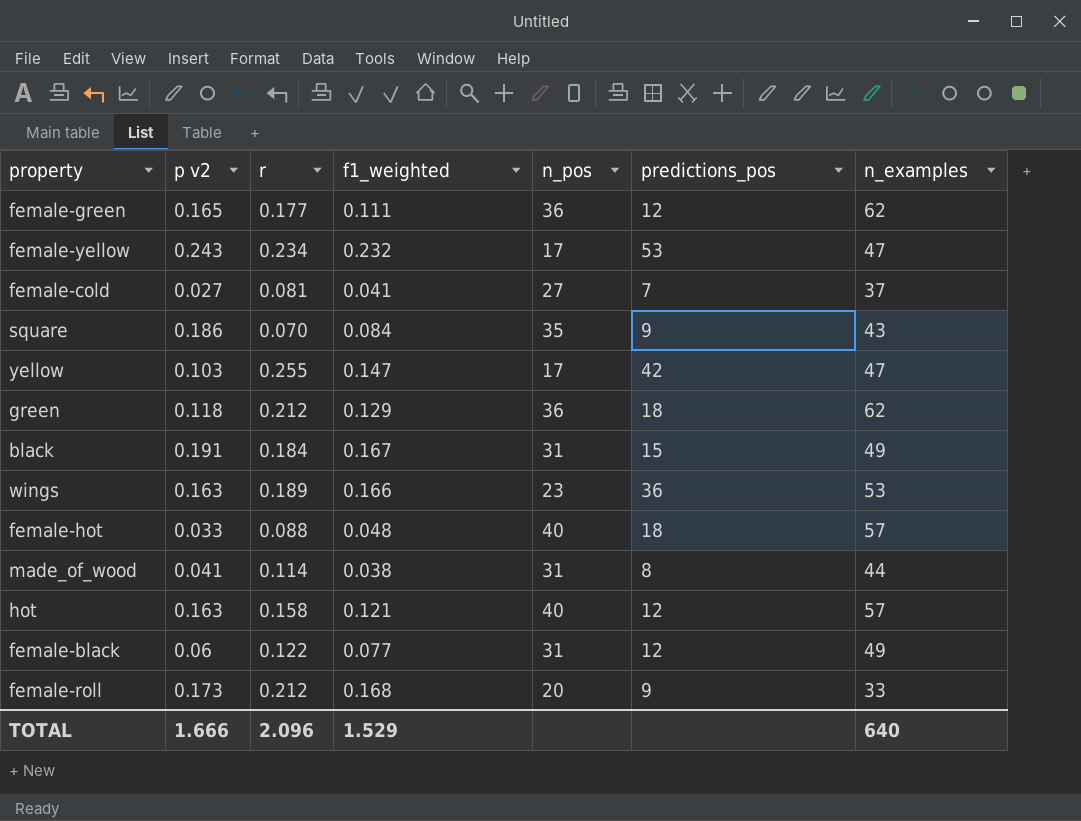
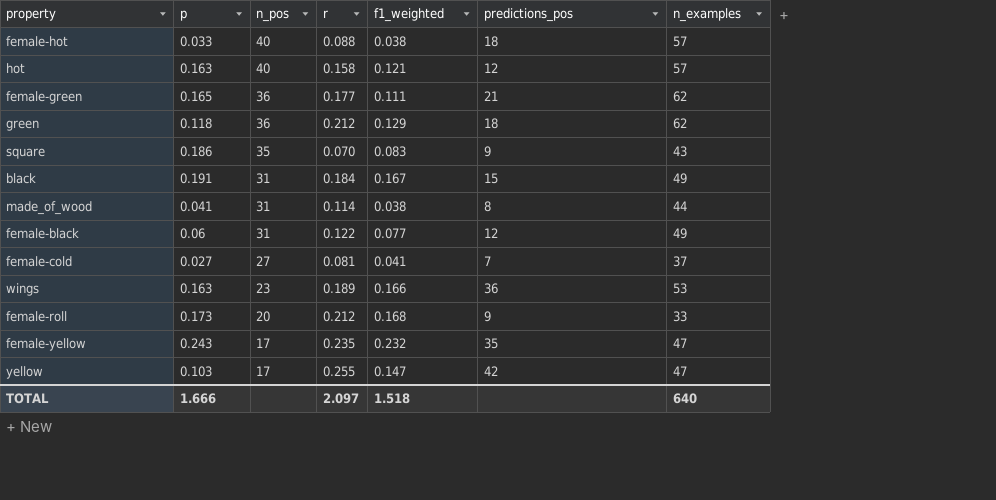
row order: none -> n_pos descending
column name: p v2 -> p
column n_pos | position: 5 -> 3
female-hot | f1_weighted: 0.048 -> 0.038
female-green | predictions_pos: 12 -> 21
square | f1_weighted: 0.084 -> 0.083
female-yellow | r: 0.234 -> 0.235
female-yellow | predictions_pos: 53 -> 35
TOTAL | r: 2.096 -> 2.097
TOTAL | f1_weighted: 1.529 -> 1.518

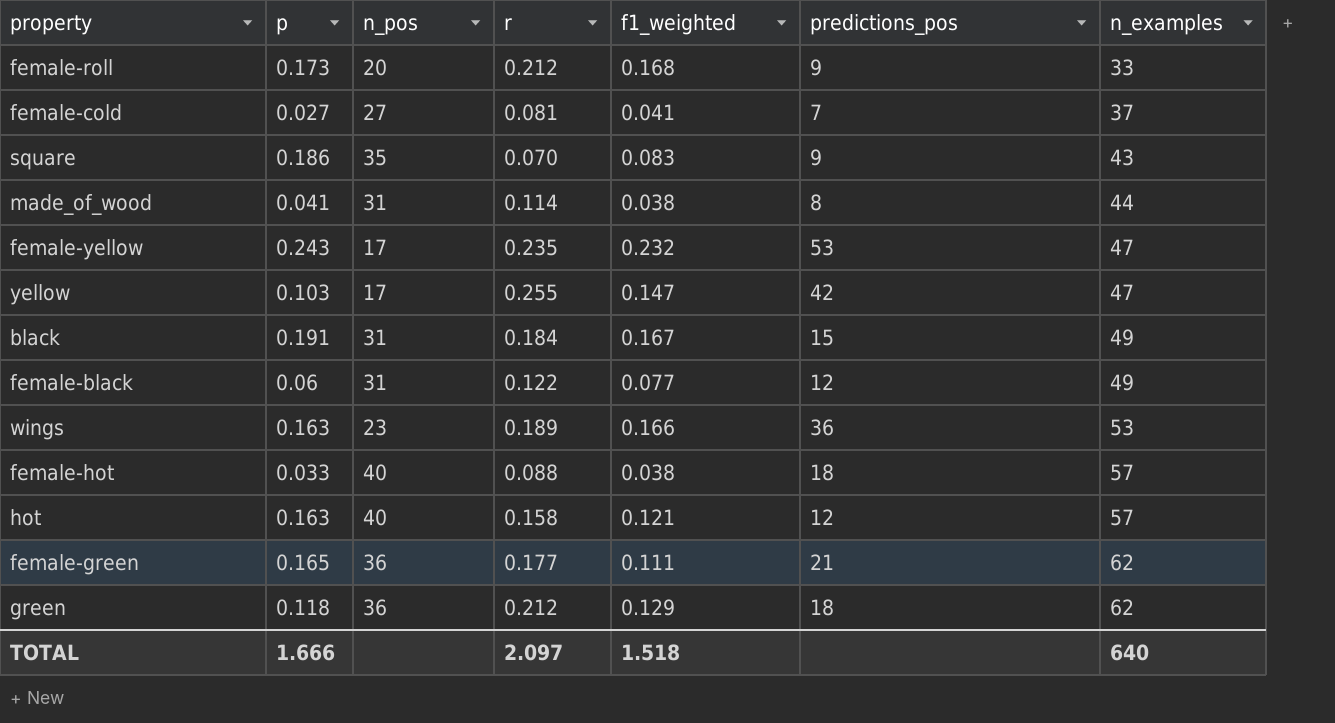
row order: n_pos descending -> n_examples ascending
female-yellow | predictions_pos: 35 -> 53

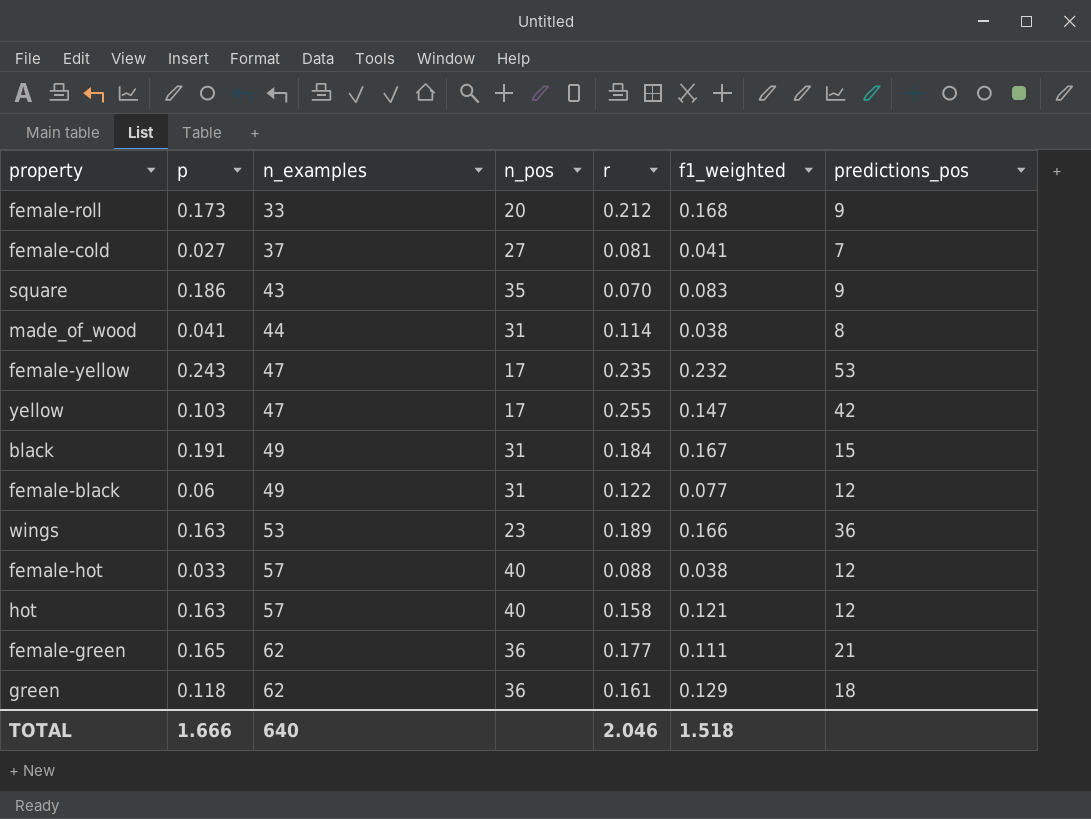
column n_examples | position: 7 -> 3
female-hot | predictions_pos: 18 -> 12
green | r: 0.212 -> 0.161
TOTAL | r: 2.097 -> 2.046

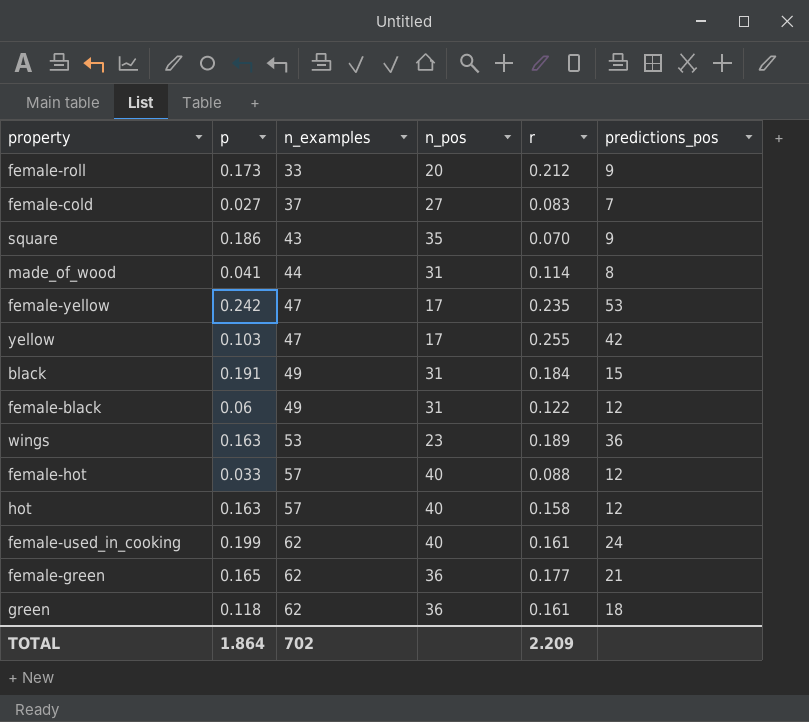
column f1_weighted | position: 6 -> none
female-cold | r: 0.081 -> 0.083
female-yellow | p: 0.243 -> 0.242
row female-used_in_cooking: none -> 0.199 | 62 | 40 | 0.161 | 24
TOTAL | p: 1.666 -> 1.864
TOTAL | n_examples: 640 -> 702
TOTAL | r: 2.046 -> 2.209

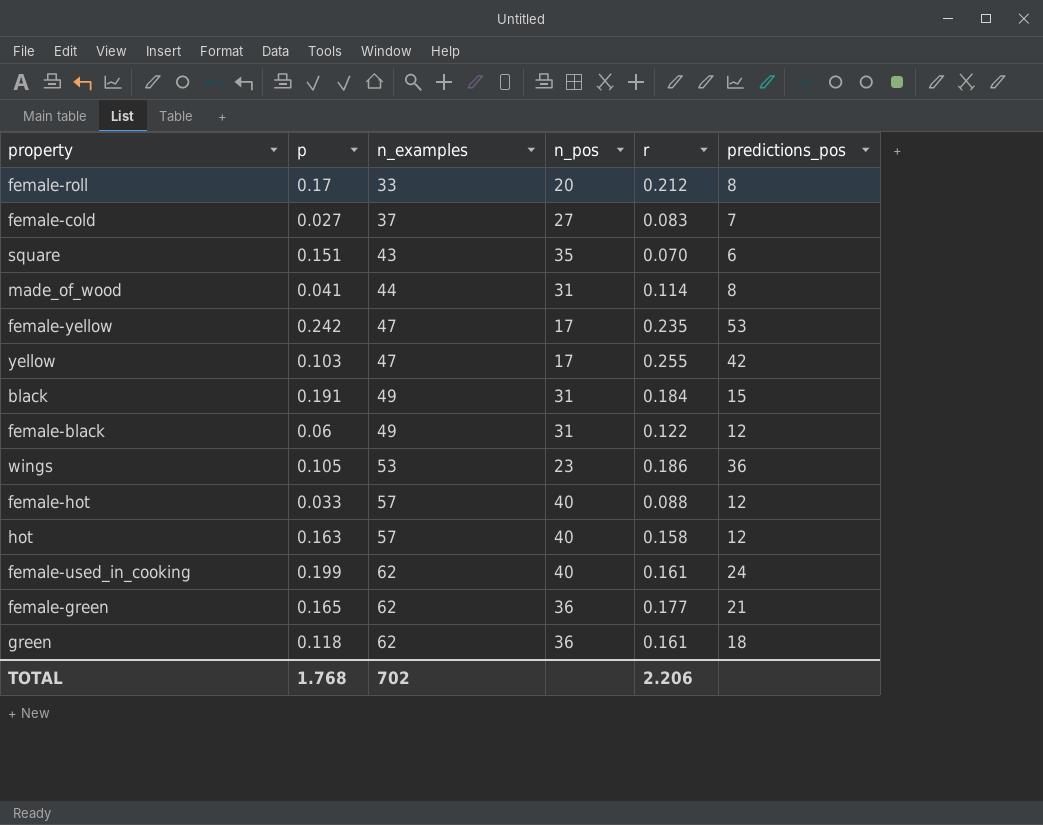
female-roll | p: 0.173 -> 0.17
female-roll | predictions_pos: 9 -> 8
square | p: 0.186 -> 0.151
square | predictions_pos: 9 -> 6
wings | p: 0.163 -> 0.105
wings | r: 0.189 -> 0.186
TOTAL | p: 1.864 -> 1.768
TOTAL | r: 2.209 -> 2.206

